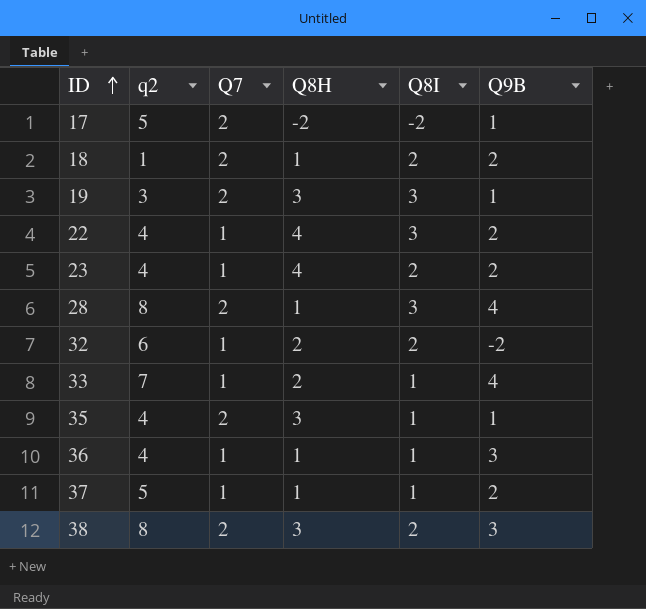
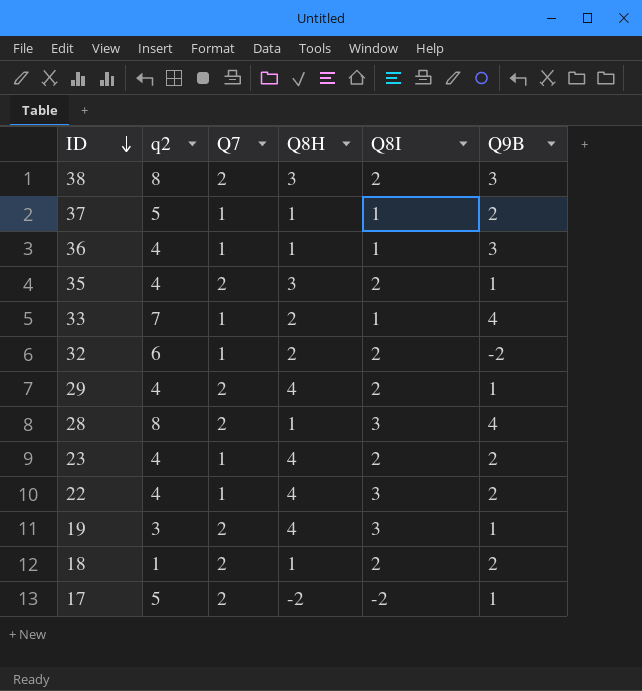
row order: ID ascending -> ID descending
35 | Q8I: 1 -> 2
row 29: none -> 4 | 2 | 4 | 2 | 1
19 | Q8H: 3 -> 4

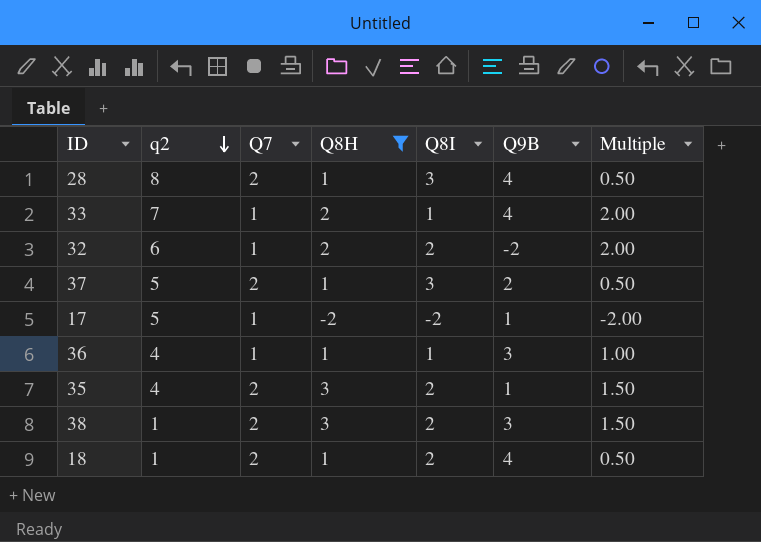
filter: none -> Q8H != 4
row order: ID descending -> q2 descending
column Multiple | formula: none -> [Q8H] / [Q7]
37 | Q7: 1 -> 2
37 | Q8I: 1 -> 3
17 | Q7: 2 -> 1
38 | q2: 8 -> 1
18 | Q9B: 2 -> 4

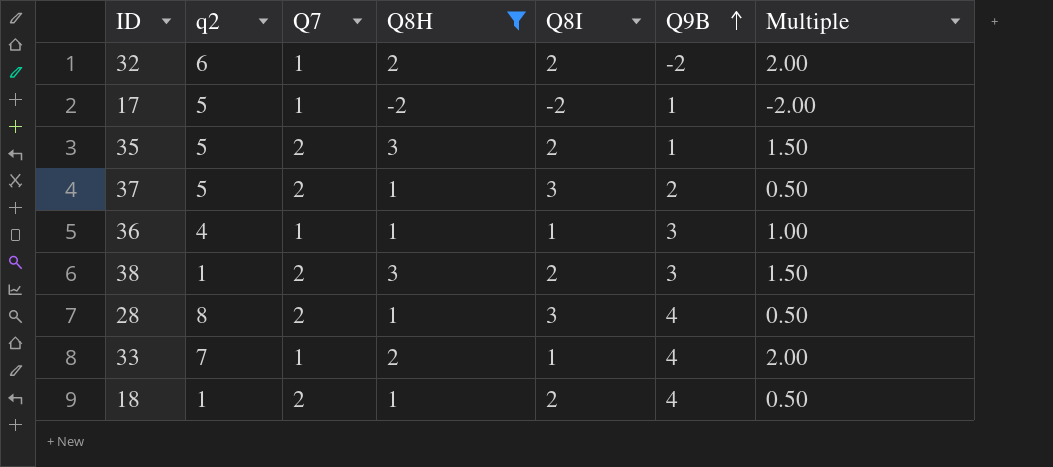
row order: q2 descending -> Q9B ascending
35 | q2: 4 -> 5

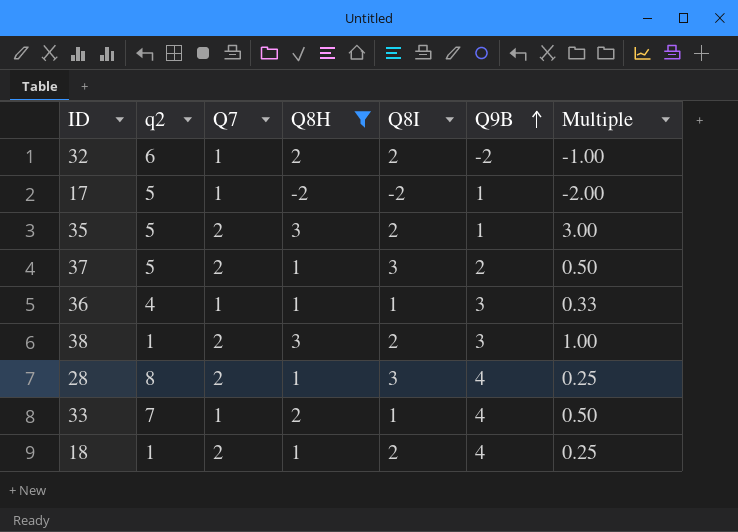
column Multiple | formula: [Q8H] / [Q7] -> [Q8H] / [Q9B]

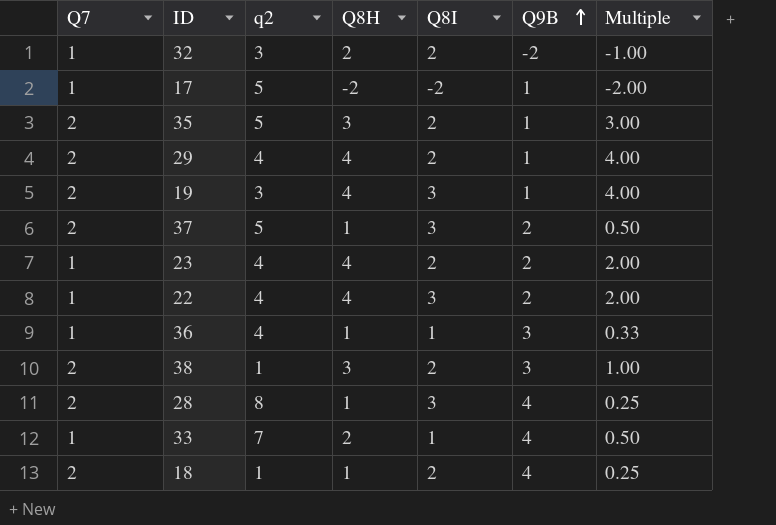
filter: Q8H != 4 -> none
column Q7 | position: 3 -> 1
32 | q2: 6 -> 3

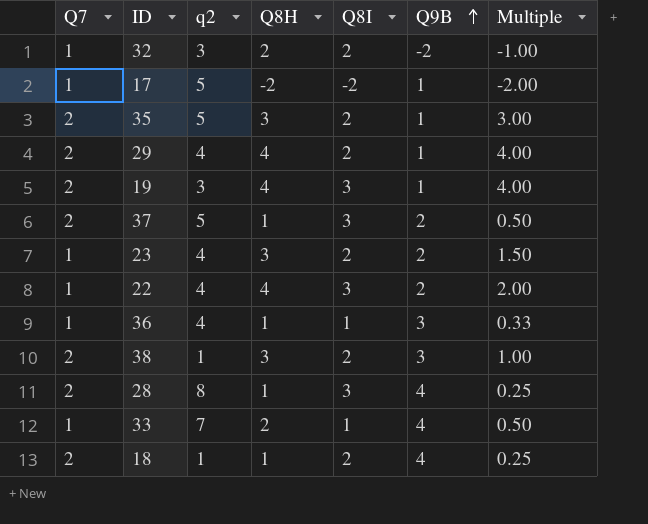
23 | Q8H: 4 -> 3
23 | Multiple: 2.00 -> 1.50

